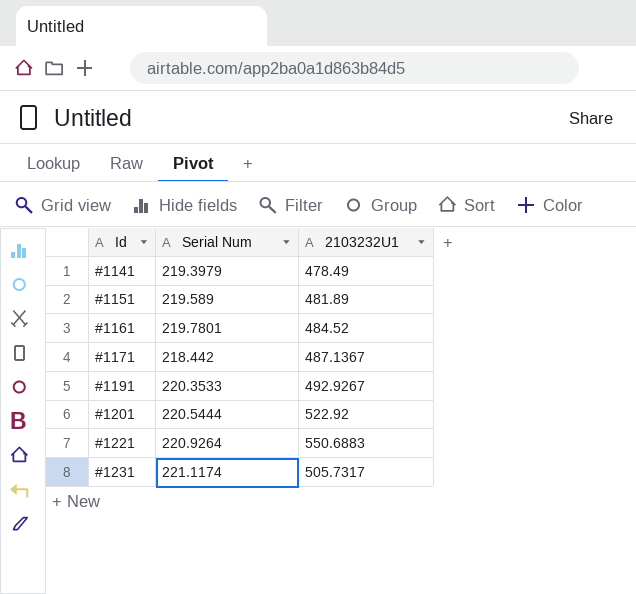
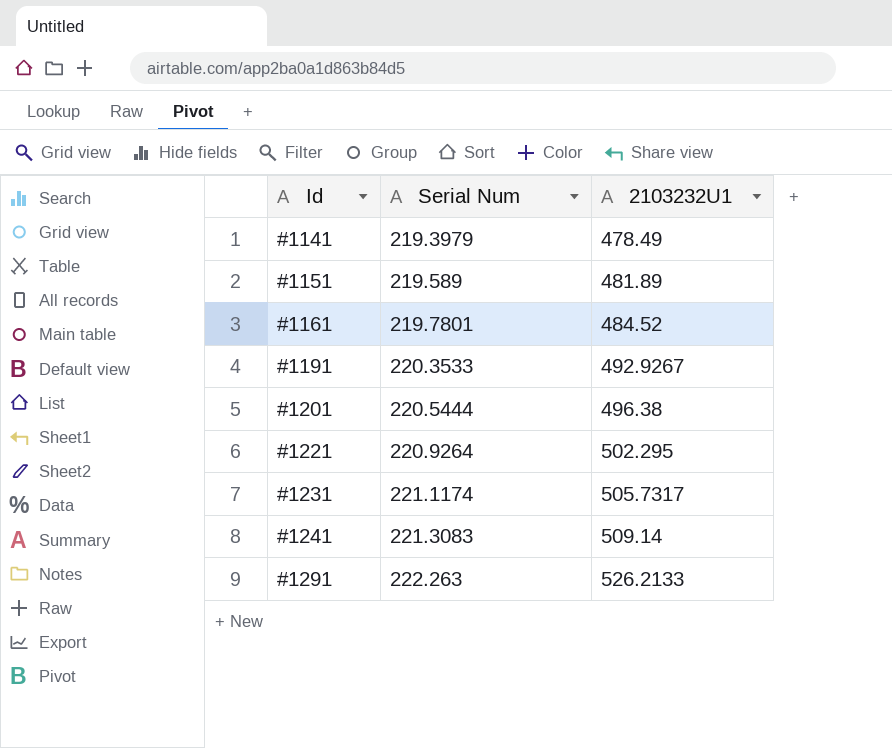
row #1171: 218.442 | 487.1367 -> none
#1201 | 2103232U1: 522.92 -> 496.38
#1221 | 2103232U1: 550.6883 -> 502.295
row #1241: none -> 221.3083 | 509.14
row #1291: none -> 222.263 | 526.2133

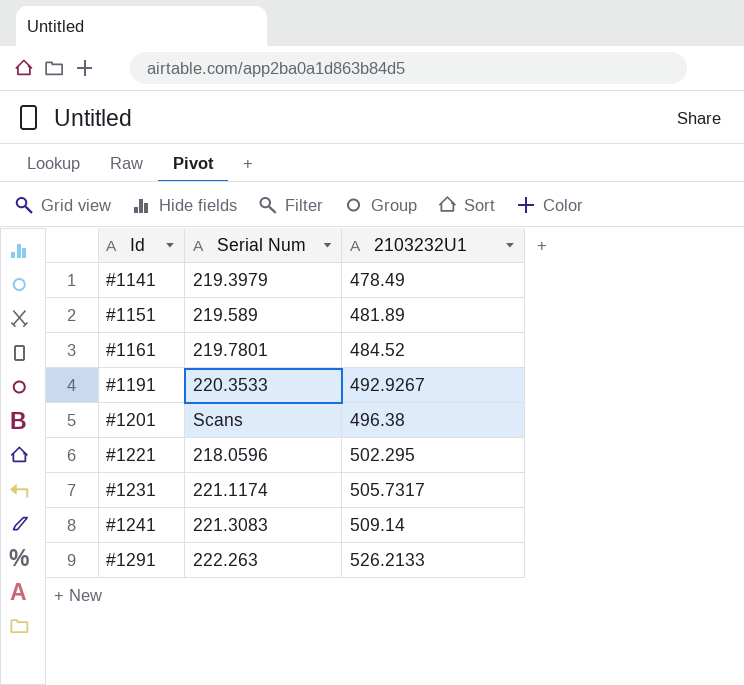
#1201 | Serial Num: 220.5444 -> Scans
#1221 | Serial Num: 220.9264 -> 218.0596

